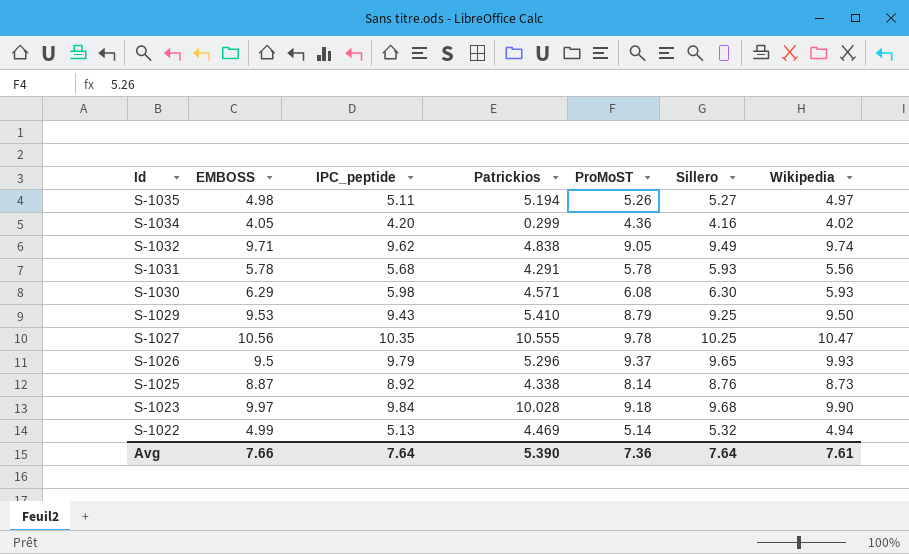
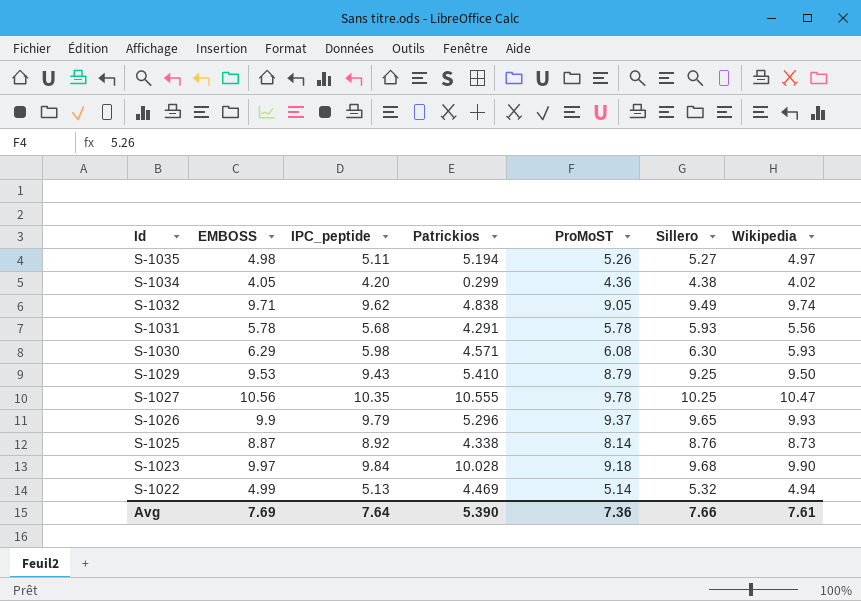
S-1034 | Sillero: 4.16 -> 4.38
S-1026 | EMBOSS: 9.5 -> 9.9
Avg | EMBOSS: 7.66 -> 7.69
Avg | Sillero: 7.64 -> 7.66

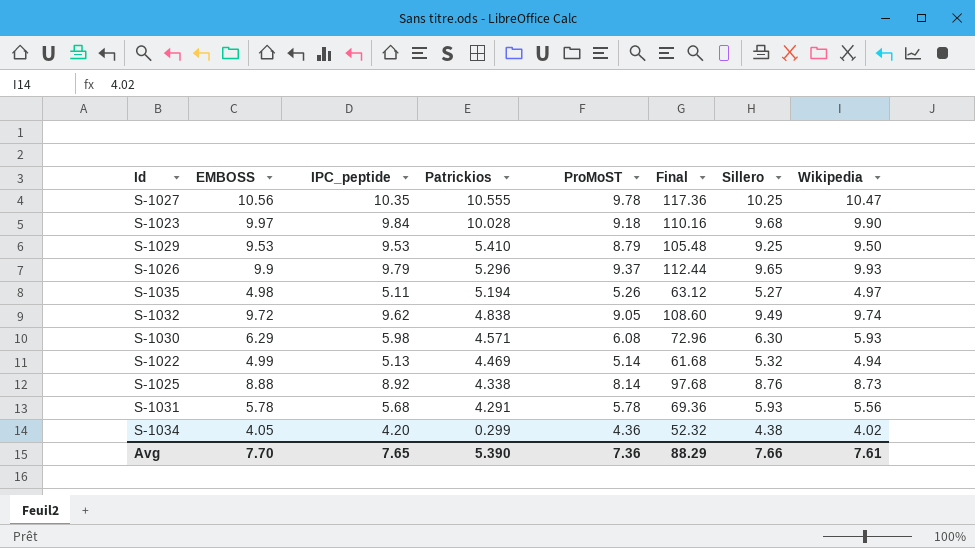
row order: Id descending -> Patrickios descending
column Final | formula: none -> [ProMoST] * 12
S-1029 | IPC_peptide: 9.43 -> 9.53
S-1032 | EMBOSS: 9.71 -> 9.72
S-1025 | EMBOSS: 8.87 -> 8.88
Avg | EMBOSS: 7.69 -> 7.70
Avg | IPC_peptide: 7.64 -> 7.65

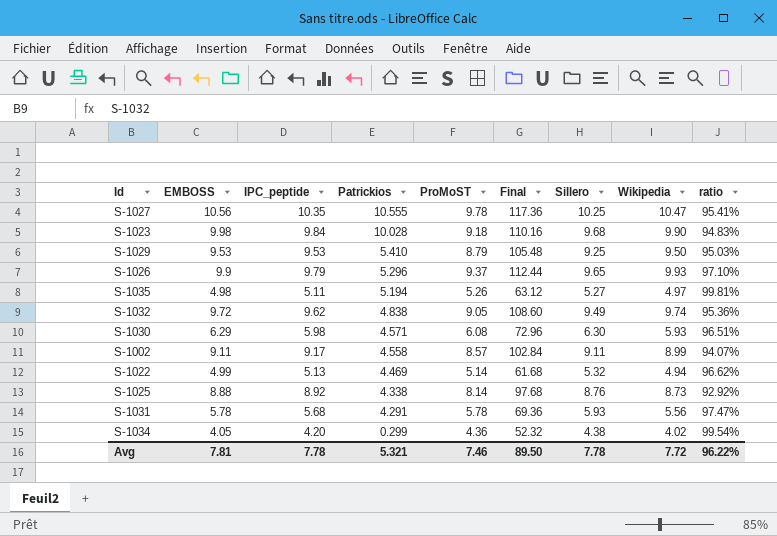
column ratio | formula: none -> [ProMoST] / [Sillero]
S-1023 | EMBOSS: 9.97 -> 9.98
row S-1002: none -> 9.11 | 9.17 | 4.558 | 8.57 | 102.84 | 9.11 | 8.99 | 94.07%
Avg | EMBOSS: 7.70 -> 7.81
Avg | IPC_peptide: 7.65 -> 7.78
Avg | Patrickios: 5.390 -> 5.321
Avg | ProMoST: 7.36 -> 7.46
Avg | Final: 88.29 -> 89.50
Avg | Sillero: 7.66 -> 7.78
Avg | Wikipedia: 7.61 -> 7.72

